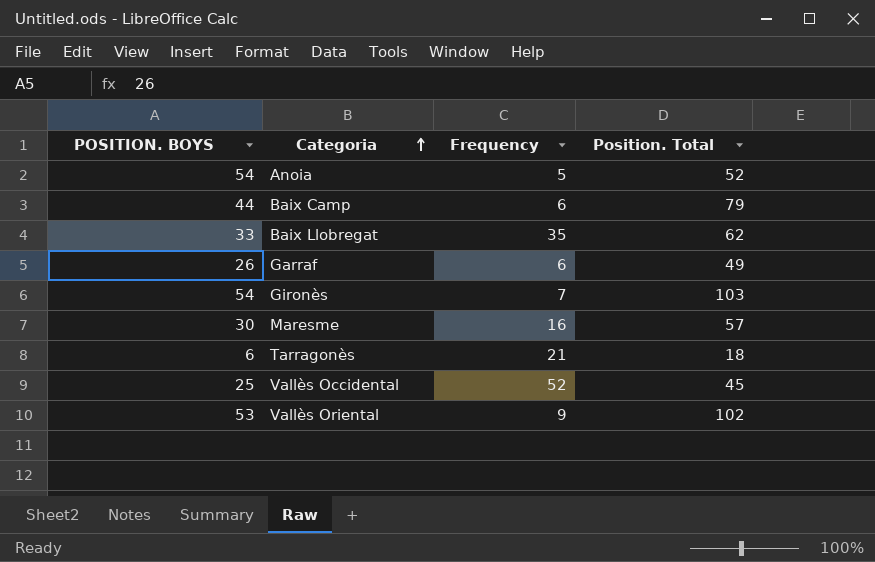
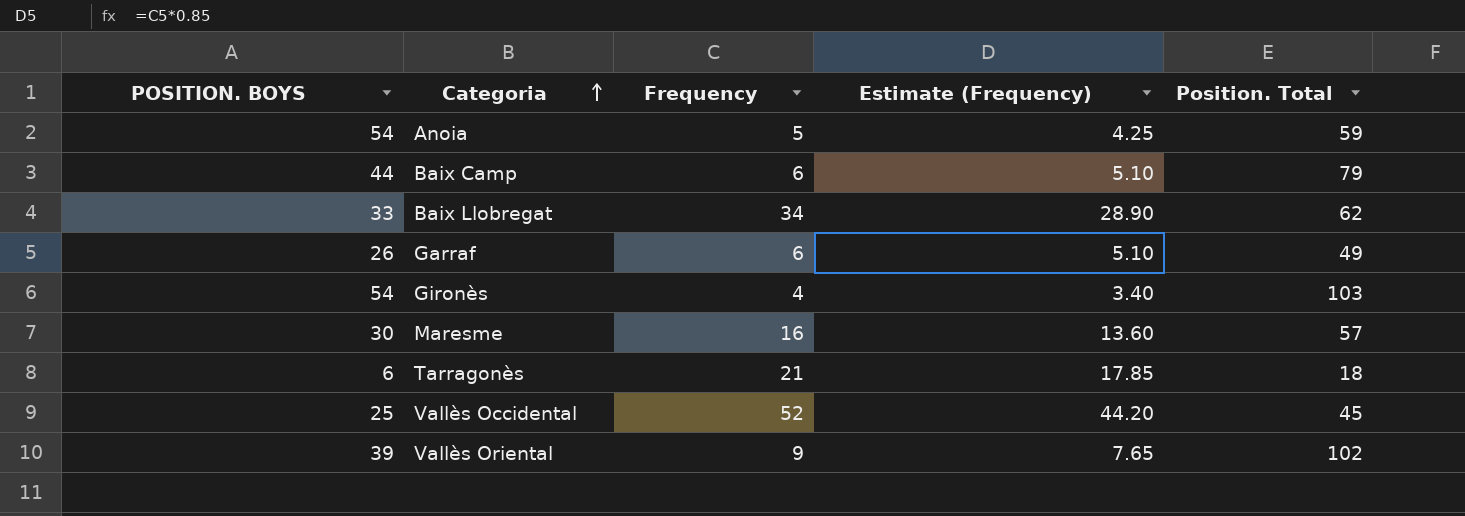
column Estimate (Frequency) | formula: none -> [Frequency] * 0.85
Anoia | Position. Total: 52 -> 59
Baix Llobregat | Frequency: 35 -> 34
Gironès | Frequency: 7 -> 4
Vallès Oriental | POSITION. BOYS: 53 -> 39

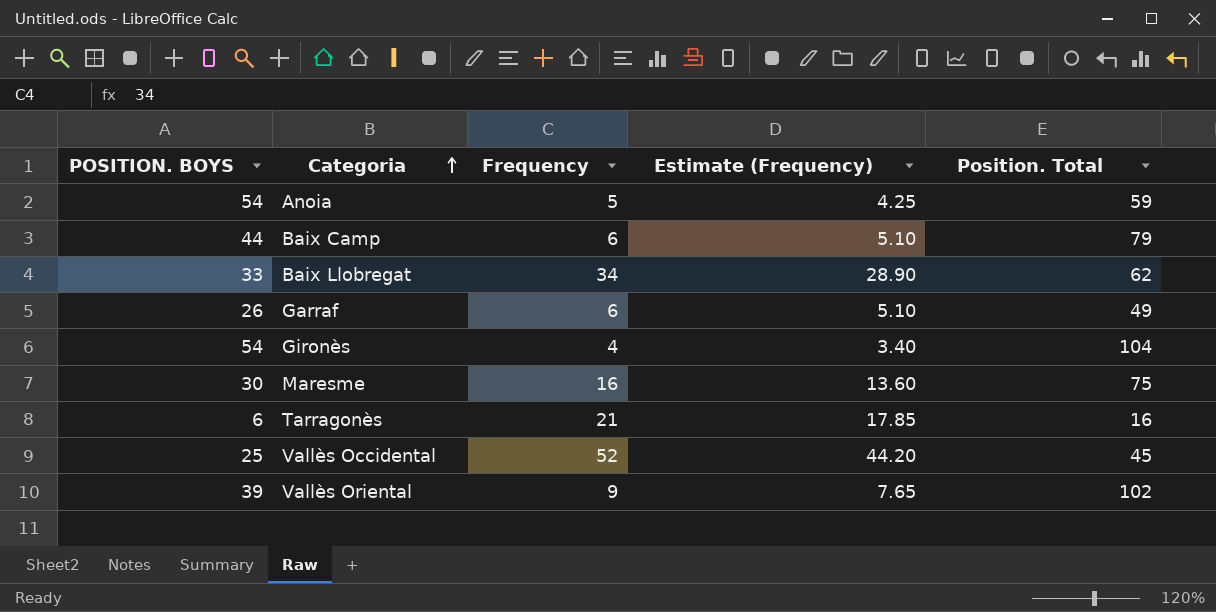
Gironès | Position. Total: 103 -> 104
Maresme | Position. Total: 57 -> 75
Tarragonès | Position. Total: 18 -> 16

